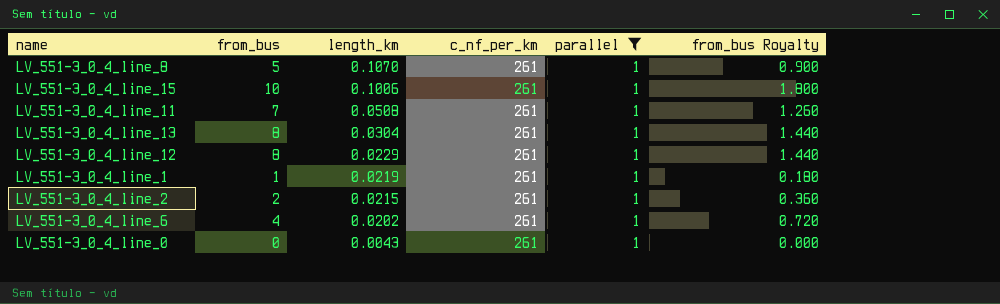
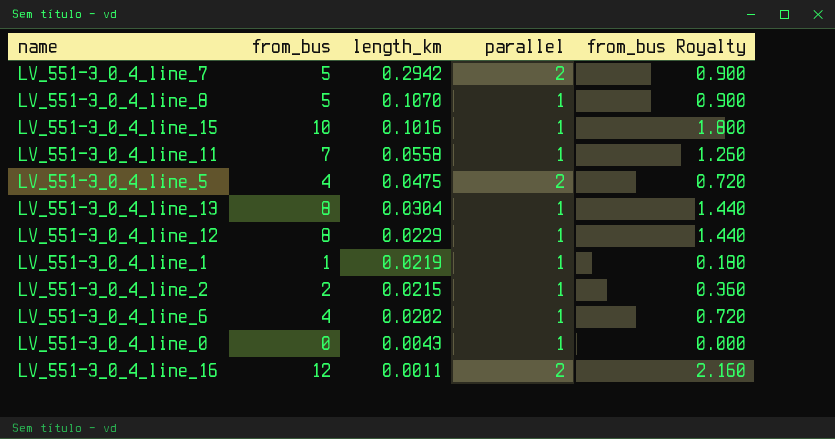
filter: parallel = 1 -> none
column c_nf_per_km | position: 4 -> none
LV_551-3_0_4_line_15 | length_km: 0.1006 -> 0.1016
LV_551-3_0_4_line_11 | length_km: 0.0508 -> 0.0558

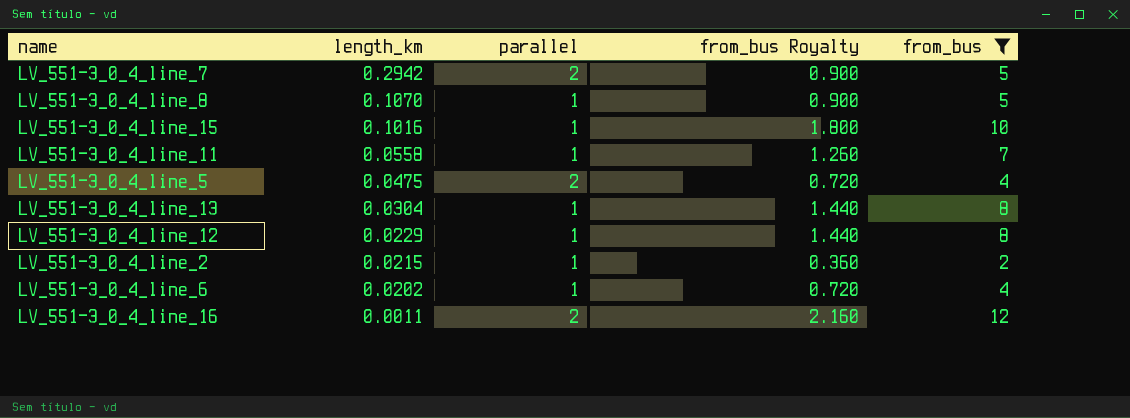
filter: none -> from_bus >= 2
column from_bus | position: 2 -> 5

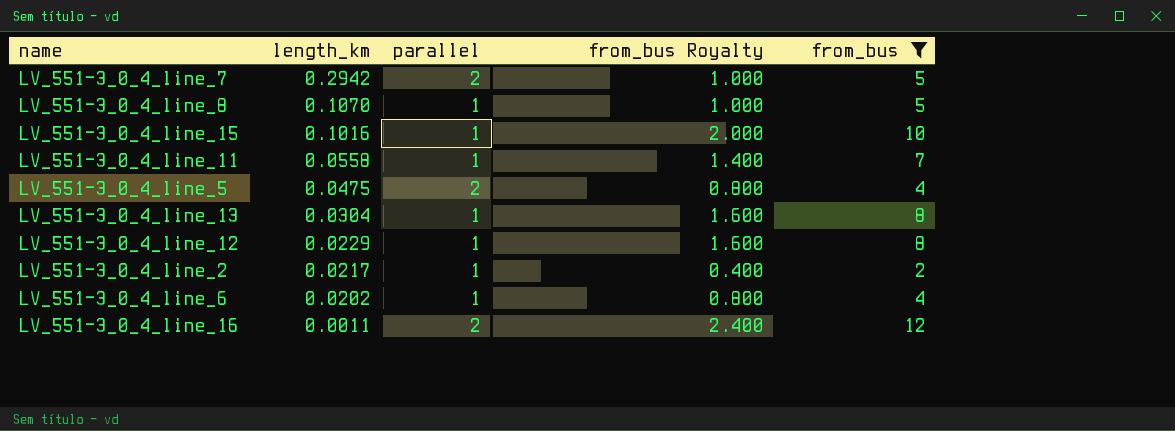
column from_bus Royalty | formula: [from_bus] * 0.18 -> [from_bus] * 0.2
LV_551-3_0_4_line_2 | length_km: 0.0215 -> 0.0217

